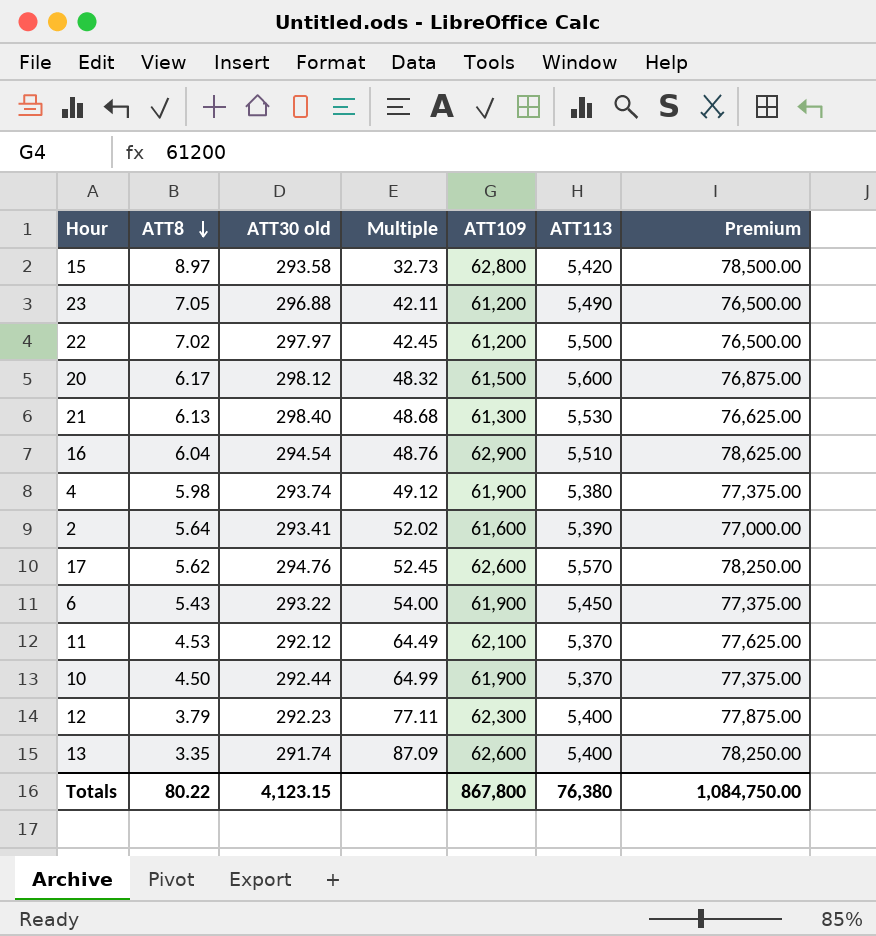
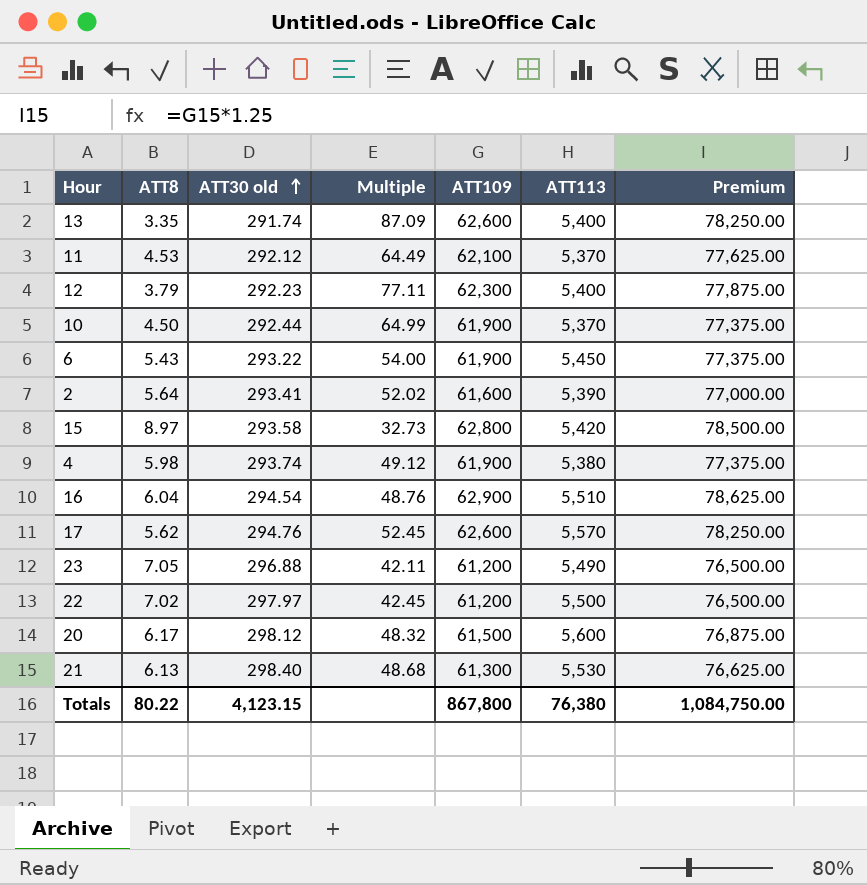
row order: ATT8 descending -> ATT30 old ascending

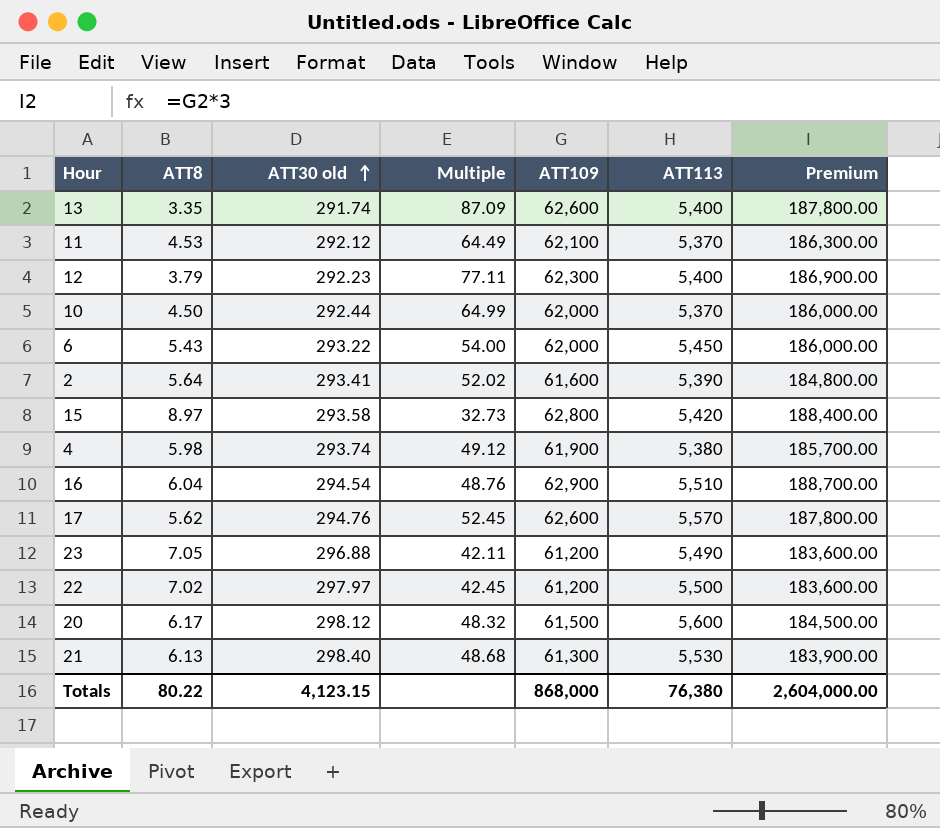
column Premium | formula: [ATT109] * 1.25 -> [ATT109] * 3
10 | ATT109: 61,900 -> 62,000
6 | ATT109: 61,900 -> 62,000
Totals | ATT109: 867,800 -> 868,000
Totals | Premium: 1,084,750.00 -> 2,604,000.00

